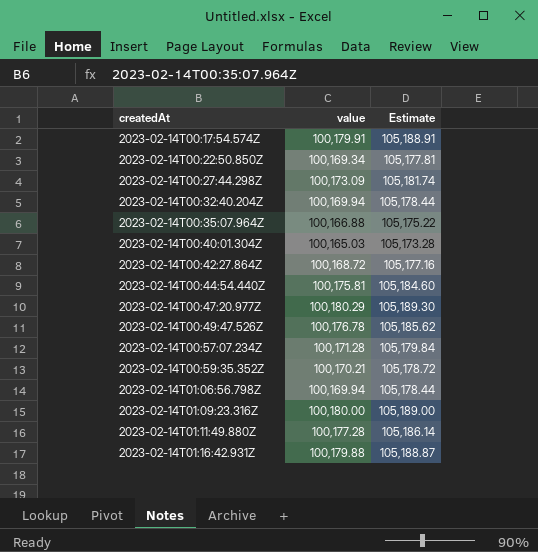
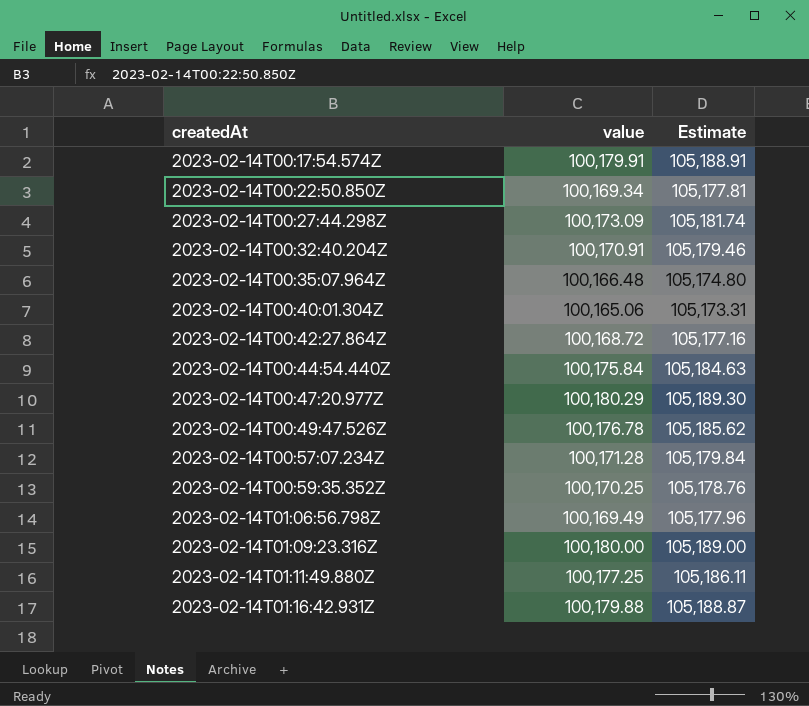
2023-02-14T00:32:40.204Z | value: 100,169.94 -> 100,170.91
2023-02-14T00:32:40.204Z | Estimate: 105,178.44 -> 105,179.46
2023-02-14T00:35:07.964Z | value: 100,166.88 -> 100,166.48
2023-02-14T00:35:07.964Z | Estimate: 105,175.22 -> 105,174.80
2023-02-14T00:40:01.304Z | value: 100,165.03 -> 100,165.06
2023-02-14T00:40:01.304Z | Estimate: 105,173.28 -> 105,173.31
2023-02-14T00:44:54.440Z | value: 100,175.81 -> 100,175.84
2023-02-14T00:44:54.440Z | Estimate: 105,184.60 -> 105,184.63
2023-02-14T00:59:35.352Z | value: 100,170.21 -> 100,170.25
2023-02-14T00:59:35.352Z | Estimate: 105,178.72 -> 105,178.76
2023-02-14T01:06:56.798Z | value: 100,169.94 -> 100,169.49
2023-02-14T01:06:56.798Z | Estimate: 105,178.44 -> 105,177.96
2023-02-14T01:11:49.880Z | value: 100,177.28 -> 100,177.25
2023-02-14T01:11:49.880Z | Estimate: 105,186.14 -> 105,186.11

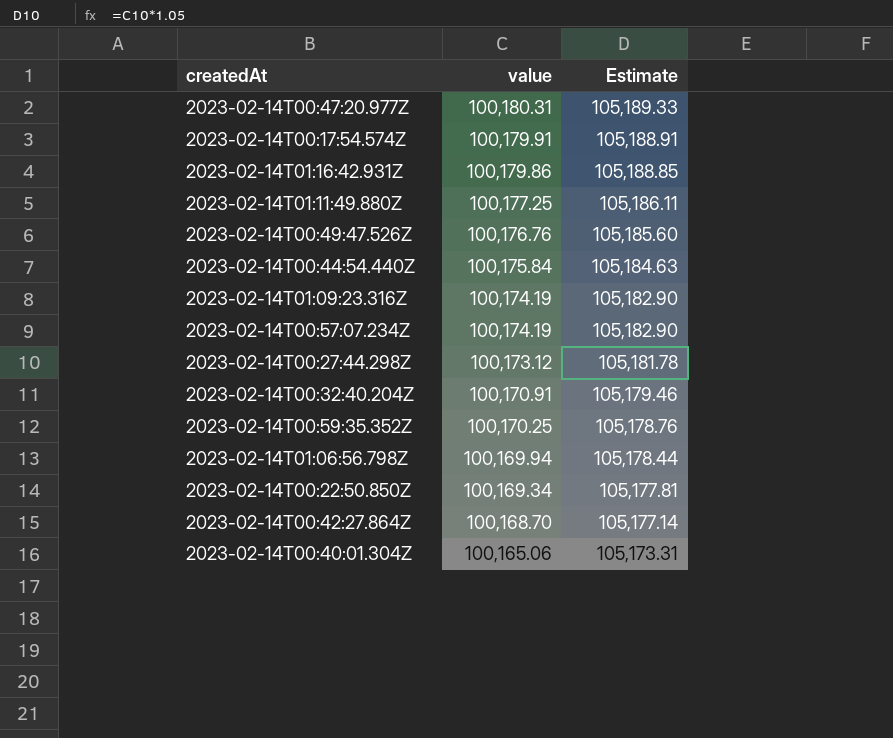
row order: createdAt ascending -> value descending
row 2023-02-14T00:35:07.964Z: 100,166.48 | 105,174.80 -> none
2023-02-14T00:47:20.977Z | value: 100,180.29 -> 100,180.31
2023-02-14T00:47:20.977Z | Estimate: 105,189.30 -> 105,189.33
2023-02-14T01:16:42.931Z | value: 100,179.88 -> 100,179.86
2023-02-14T01:16:42.931Z | Estimate: 105,188.87 -> 105,188.85
2023-02-14T00:49:47.526Z | value: 100,176.78 -> 100,176.76
2023-02-14T00:49:47.526Z | Estimate: 105,185.62 -> 105,185.60
2023-02-14T01:09:23.316Z | value: 100,180.00 -> 100,174.19
2023-02-14T01:09:23.316Z | Estimate: 105,189.00 -> 105,182.90
2023-02-14T00:57:07.234Z | value: 100,171.28 -> 100,174.19
2023-02-14T00:57:07.234Z | Estimate: 105,179.84 -> 105,182.90
2023-02-14T00:27:44.298Z | value: 100,173.09 -> 100,173.12
2023-02-14T00:27:44.298Z | Estimate: 105,181.74 -> 105,181.78
2023-02-14T01:06:56.798Z | value: 100,169.49 -> 100,169.94
2023-02-14T01:06:56.798Z | Estimate: 105,177.96 -> 105,178.44
2023-02-14T00:42:27.864Z | value: 100,168.72 -> 100,168.70
2023-02-14T00:42:27.864Z | Estimate: 105,177.16 -> 105,177.14

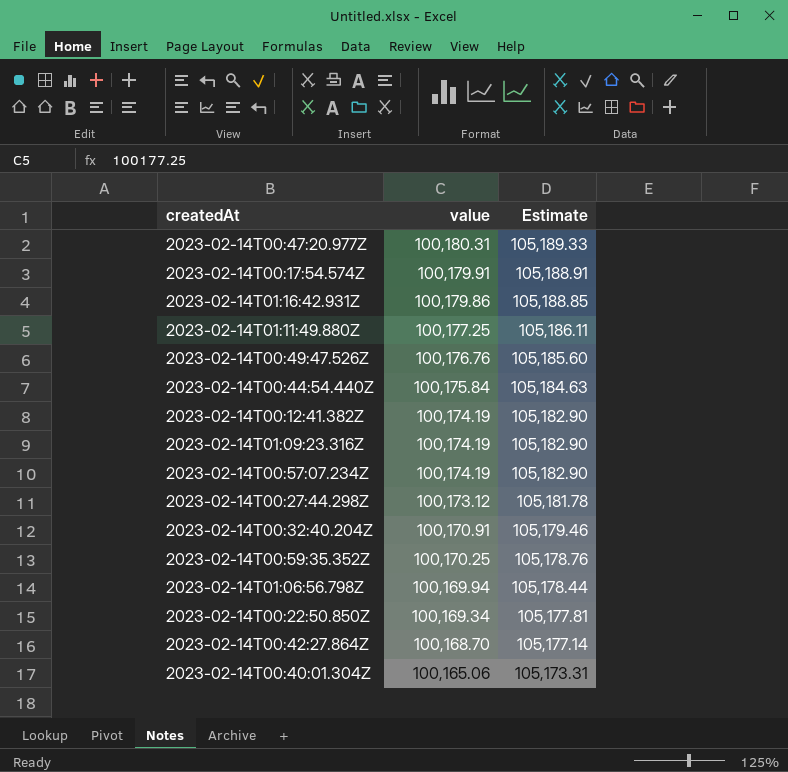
row 2023-02-14T00:12:41.382Z: none -> 100,174.19 | 105,182.90

